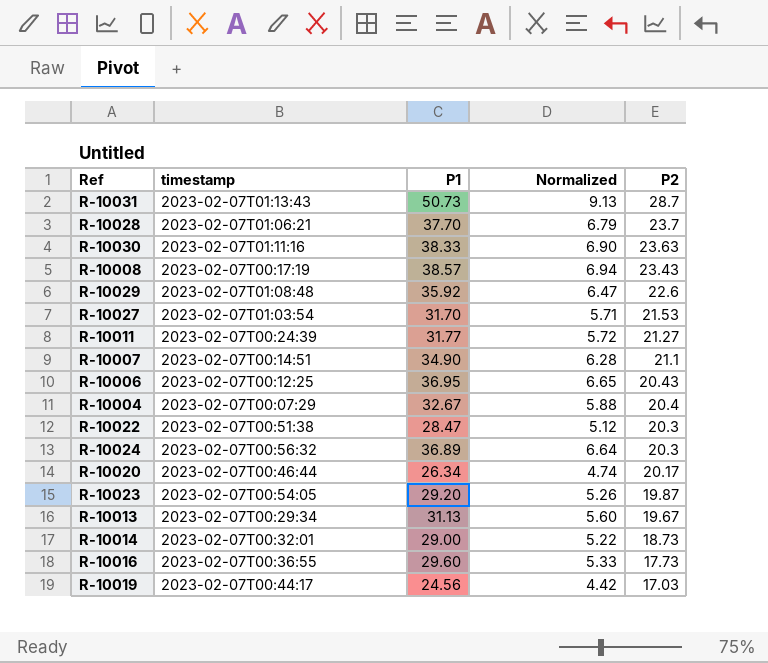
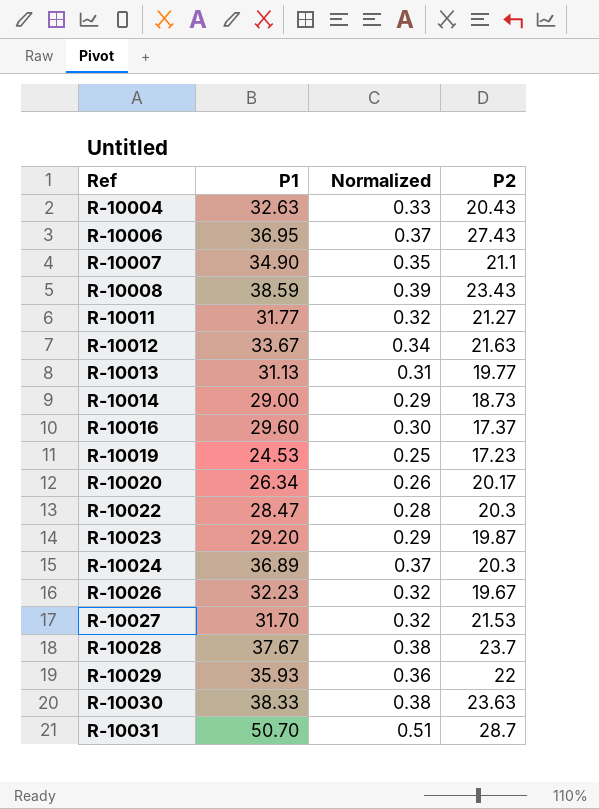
row order: P2 descending -> Ref ascending
column timestamp | position: 2 -> none
column Normalized | formula: [P1] * 0.18 -> [P1] * 0.01
R-10004 | P1: 32.67 -> 32.63
R-10004 | P2: 20.4 -> 20.43
R-10006 | P2: 20.43 -> 27.43
R-10008 | P1: 38.57 -> 38.59
row R-10012: none -> 33.67 | 0.34 | 21.63
R-10013 | P2: 19.67 -> 19.77
R-10016 | P2: 17.73 -> 17.37
R-10019 | P1: 24.56 -> 24.53
R-10019 | P2: 17.03 -> 17.23
row R-10026: none -> 32.23 | 0.32 | 19.67
R-10028 | P1: 37.70 -> 37.67
R-10029 | P1: 35.92 -> 35.93
R-10029 | P2: 22.6 -> 22
R-10031 | P1: 50.73 -> 50.70

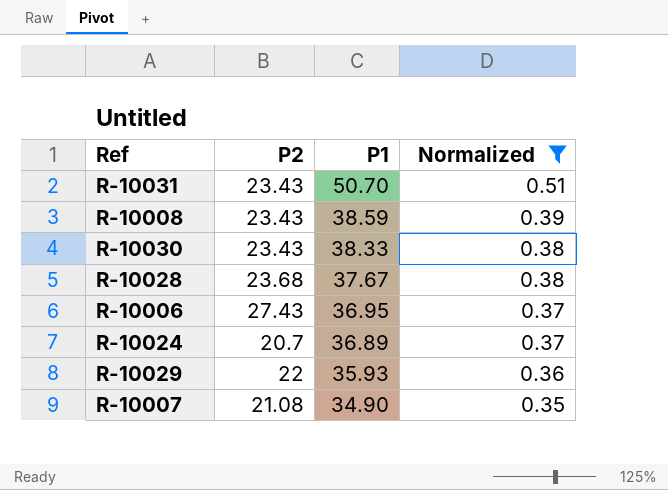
filter: none -> Normalized >= 0.35
row order: Ref ascending -> P1 descending
column P2 | position: 4 -> 2
R-10031 | P2: 28.7 -> 23.43
R-10030 | P2: 23.63 -> 23.43
R-10028 | P2: 23.7 -> 23.68
R-10024 | P2: 20.3 -> 20.7
R-10007 | P2: 21.1 -> 21.08

